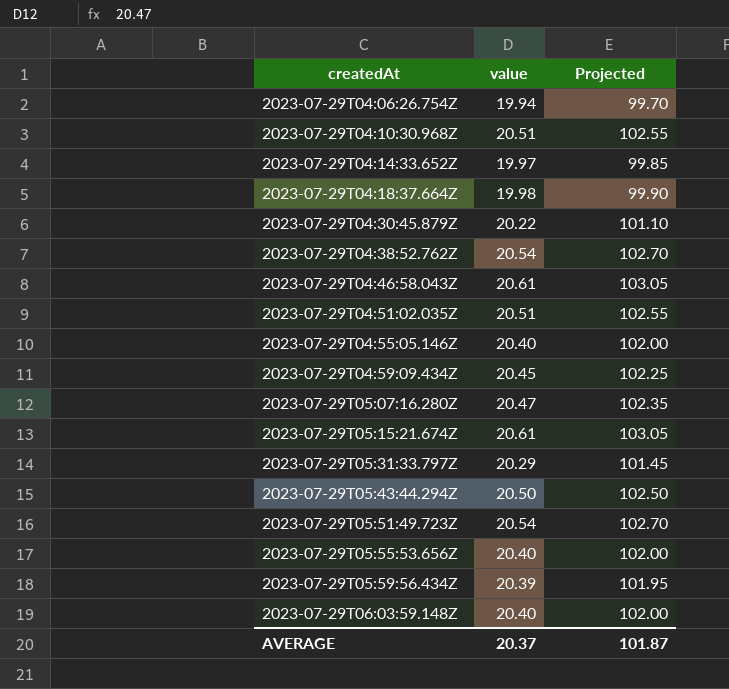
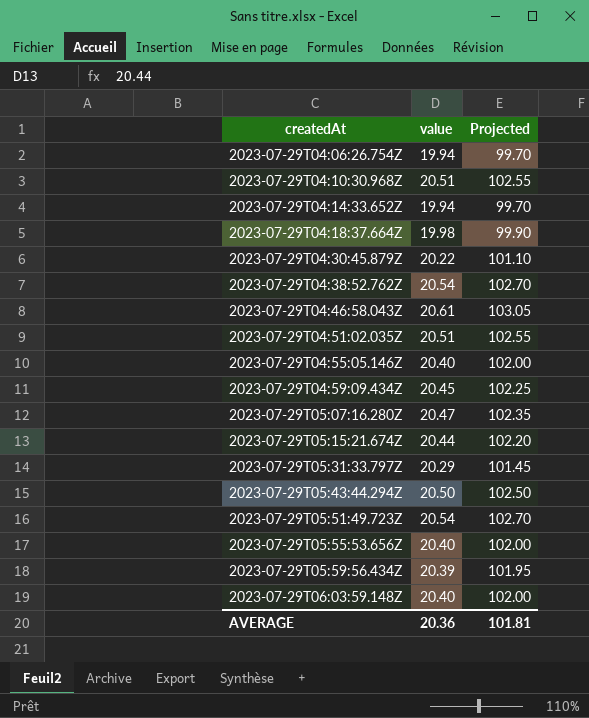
2023-07-29T04:14:33.652Z | value: 19.97 -> 19.94
2023-07-29T04:14:33.652Z | Projected: 99.85 -> 99.70
2023-07-29T05:15:21.674Z | value: 20.61 -> 20.44
2023-07-29T05:15:21.674Z | Projected: 103.05 -> 102.20
AVERAGE | value: 20.37 -> 20.36
AVERAGE | Projected: 101.87 -> 101.81

